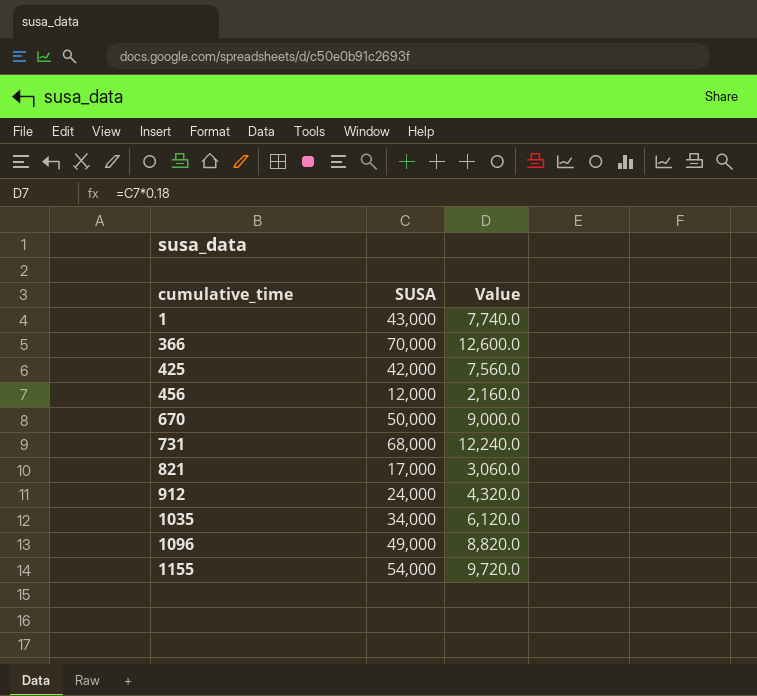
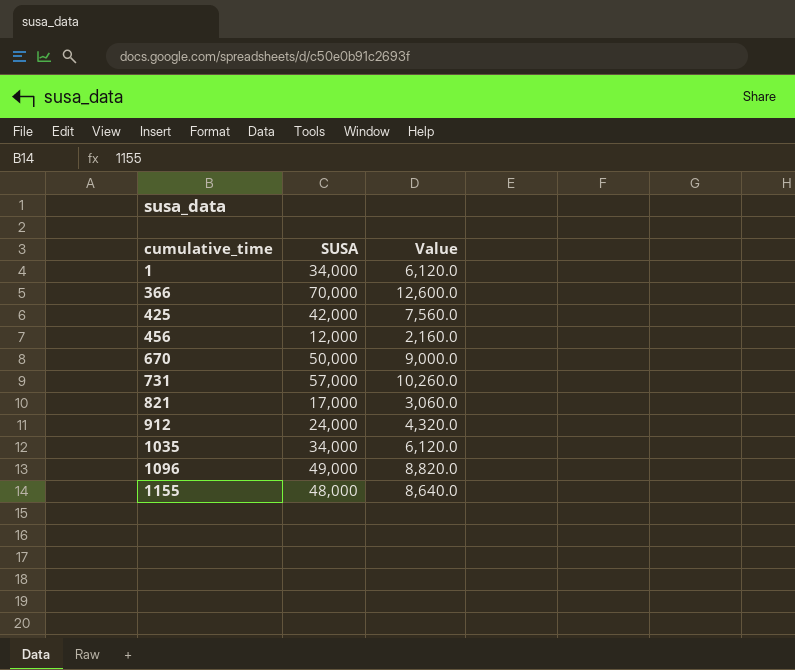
1 | SUSA: 43,000 -> 34,000
1 | Value: 7,740.0 -> 6,120.0
731 | SUSA: 68,000 -> 57,000
731 | Value: 12,240.0 -> 10,260.0
1155 | SUSA: 54,000 -> 48,000
1155 | Value: 9,720.0 -> 8,640.0

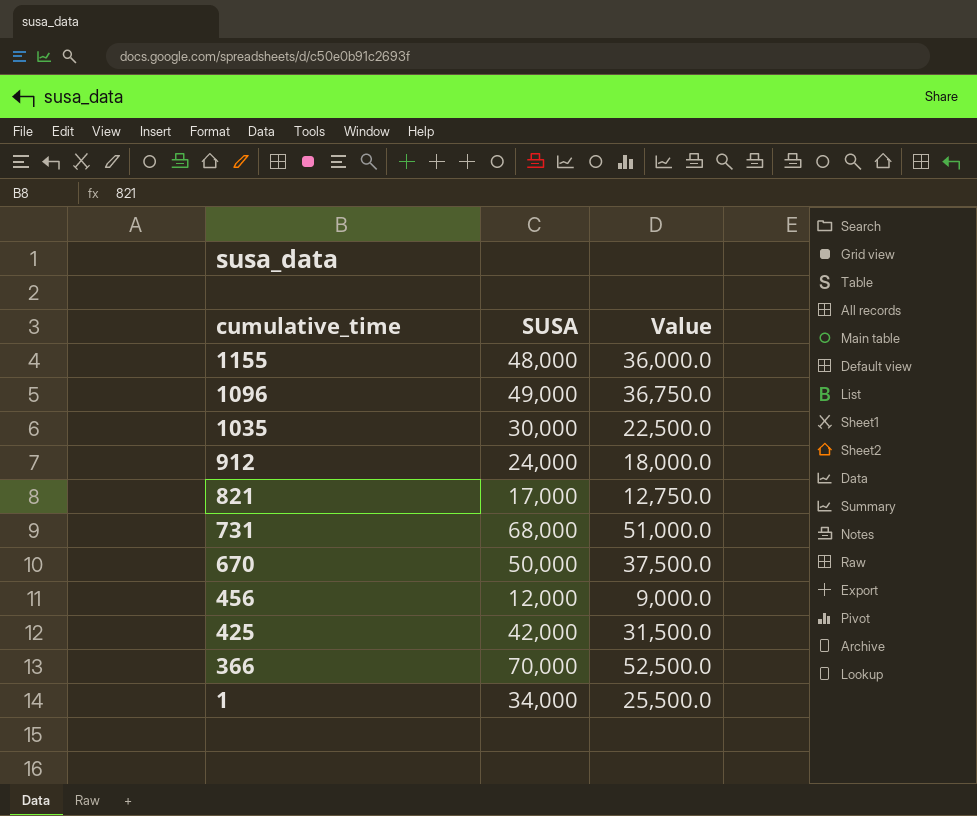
row order: cumulative_time ascending -> cumulative_time descending
column Value | formula: [SUSA] * 0.18 -> [SUSA] * 0.75
1035 | SUSA: 34,000 -> 30,000
731 | SUSA: 57,000 -> 68,000

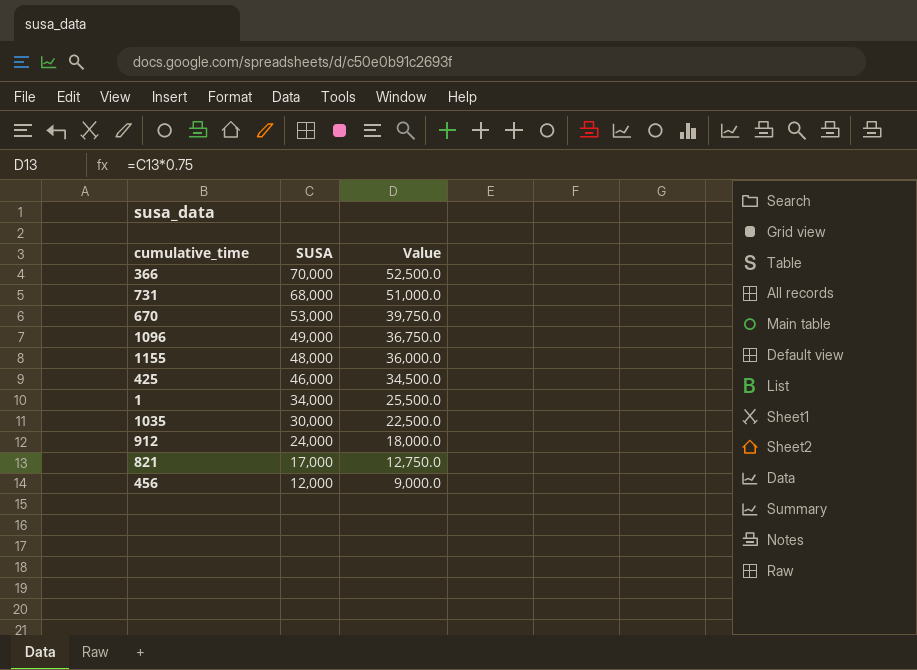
row order: cumulative_time descending -> SUSA descending
670 | SUSA: 50,000 -> 53,000
670 | Value: 37,500.0 -> 39,750.0
425 | SUSA: 42,000 -> 46,000
425 | Value: 31,500.0 -> 34,500.0

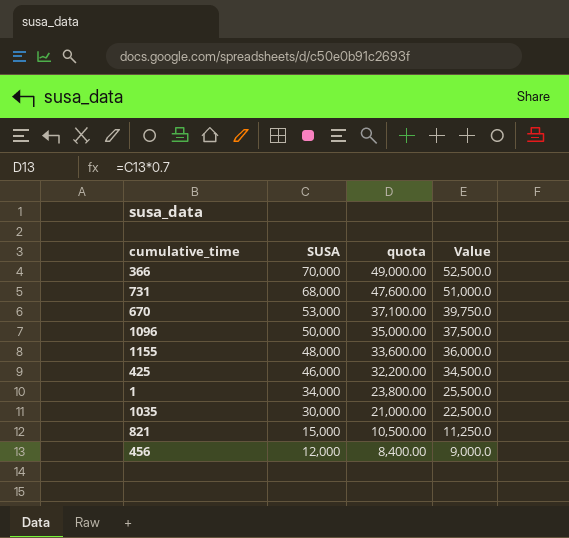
column quota | formula: none -> [SUSA] * 0.7
row 912: 24,000 | 18,000.0 -> none
1096 | SUSA: 49,000 -> 50,000
1096 | Value: 36,750.0 -> 37,500.0
821 | SUSA: 17,000 -> 15,000
821 | Value: 12,750.0 -> 11,250.0

